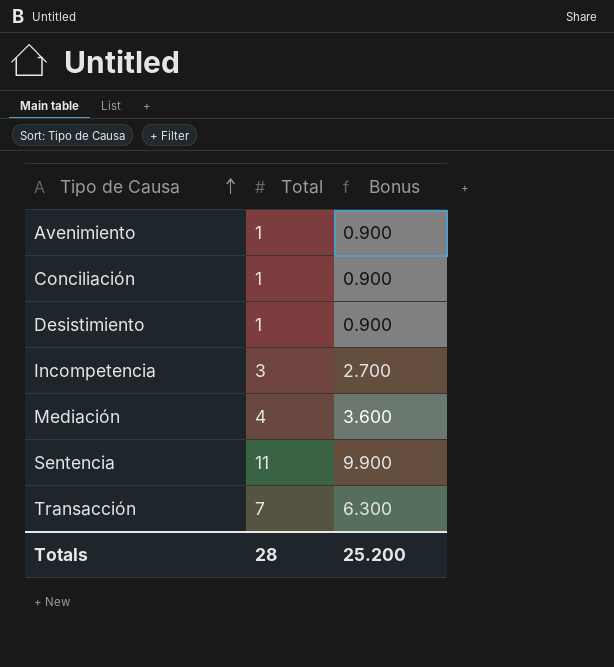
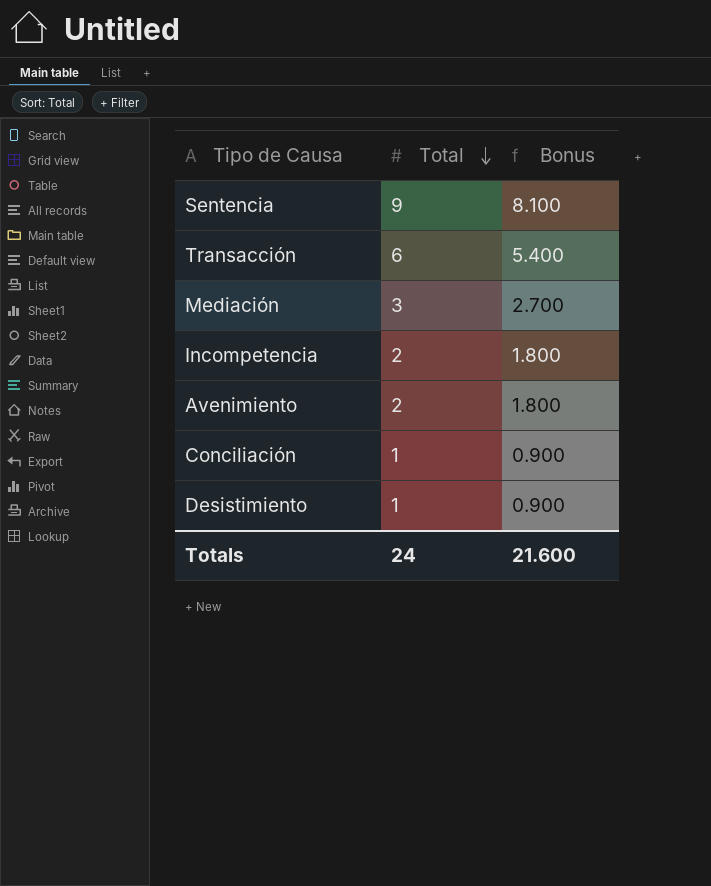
row order: Tipo de Causa ascending -> Total descending
Sentencia | Total: 11 -> 9
Sentencia | Bonus: 9.900 -> 8.100
Transacción | Total: 7 -> 6
Transacción | Bonus: 6.300 -> 5.400
Mediación | Total: 4 -> 3
Mediación | Bonus: 3.600 -> 2.700
Incompetencia | Total: 3 -> 2
Incompetencia | Bonus: 2.700 -> 1.800
Avenimiento | Total: 1 -> 2
Avenimiento | Bonus: 0.900 -> 1.800
Totals | Total: 28 -> 24
Totals | Bonus: 25.200 -> 21.600

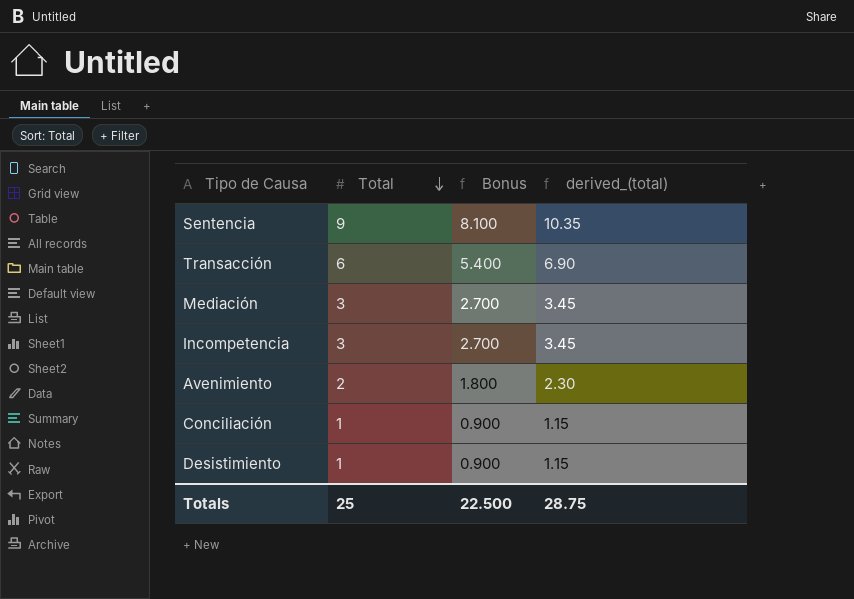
column derived_(total) | formula: none -> [Total] * 1.15
Incompetencia | Total: 2 -> 3
Incompetencia | Bonus: 1.800 -> 2.700
Totals | Total: 24 -> 25
Totals | Bonus: 21.600 -> 22.500

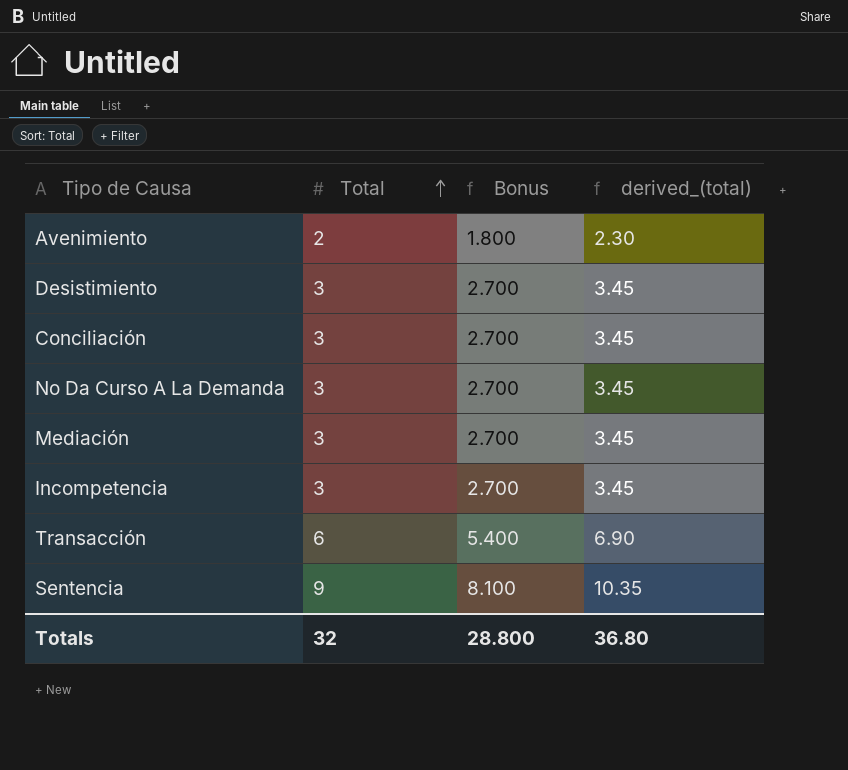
row order: Total descending -> Total ascending
Desistimiento | Total: 1 -> 3
Desistimiento | Bonus: 0.900 -> 2.700
Desistimiento | derived_(total): 1.15 -> 3.45
Conciliación | Total: 1 -> 3
Conciliación | Bonus: 0.900 -> 2.700
Conciliación | derived_(total): 1.15 -> 3.45
row No Da Curso A La Demanda: none -> 3 | 2.700 | 3.45
Totals | Total: 25 -> 32
Totals | Bonus: 22.500 -> 28.800
Totals | derived_(total): 28.75 -> 36.80

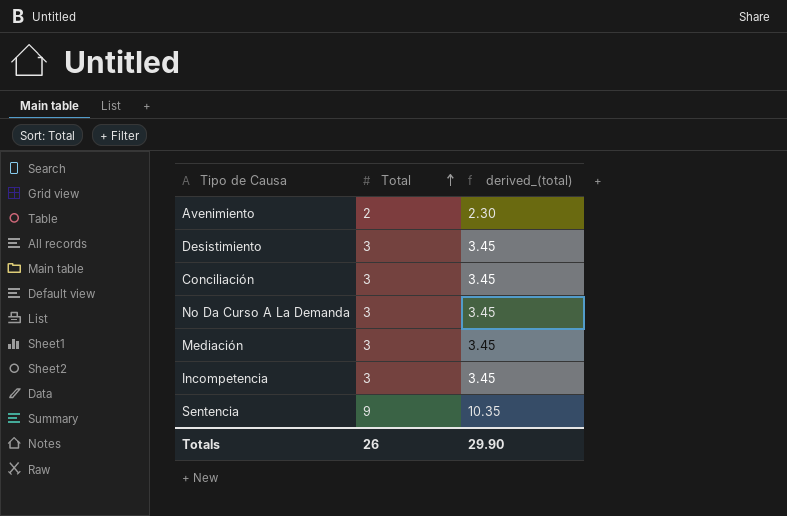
column Bonus | formula: [Total] * 0.9 -> none
row Transacción: 6 | 5.400 | 6.90 -> none
Totals | Total: 32 -> 26
Totals | derived_(total): 36.80 -> 29.90

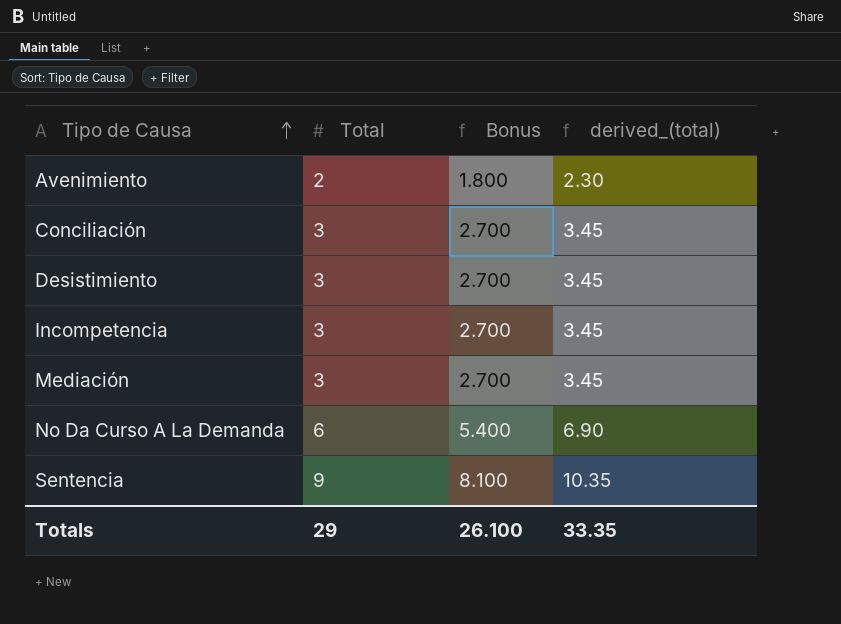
row order: Total ascending -> Tipo de Causa ascending
column Bonus | formula: none -> [Total] * 0.9
No Da Curso A La Demanda | Total: 3 -> 6
No Da Curso A La Demanda | derived_(total): 3.45 -> 6.90
Totals | Total: 26 -> 29
Totals | derived_(total): 29.90 -> 33.35

